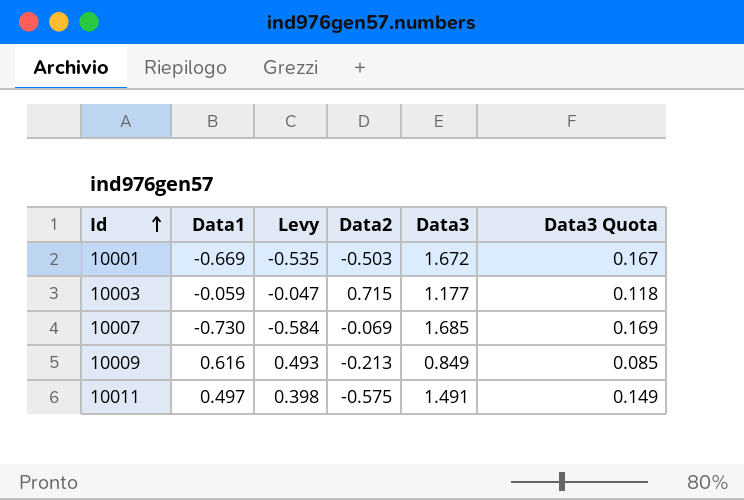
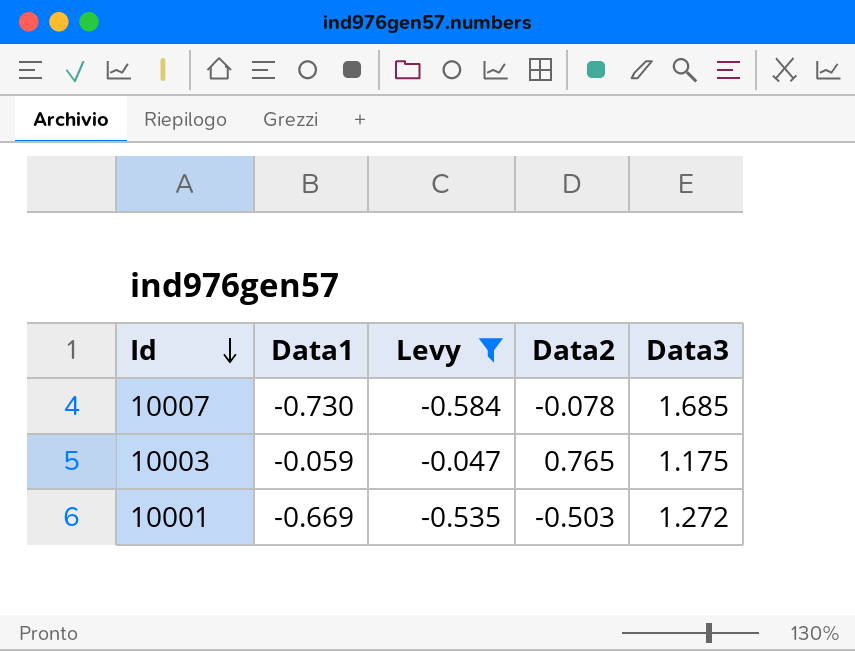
filter: none -> Levy <= -0.047
row order: Id ascending -> Id descending
column Data3 Quota | formula: [Data3] * 0.1 -> none
10007 | Data2: -0.069 -> -0.078
10003 | Data2: 0.715 -> 0.765
10003 | Data3: 1.177 -> 1.175
10001 | Data3: 1.672 -> 1.272

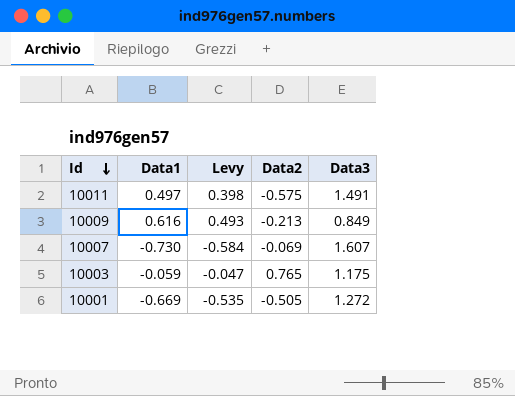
filter: Levy <= -0.047 -> none
10007 | Data2: -0.078 -> -0.069
10007 | Data3: 1.685 -> 1.607
10001 | Data2: -0.503 -> -0.505

